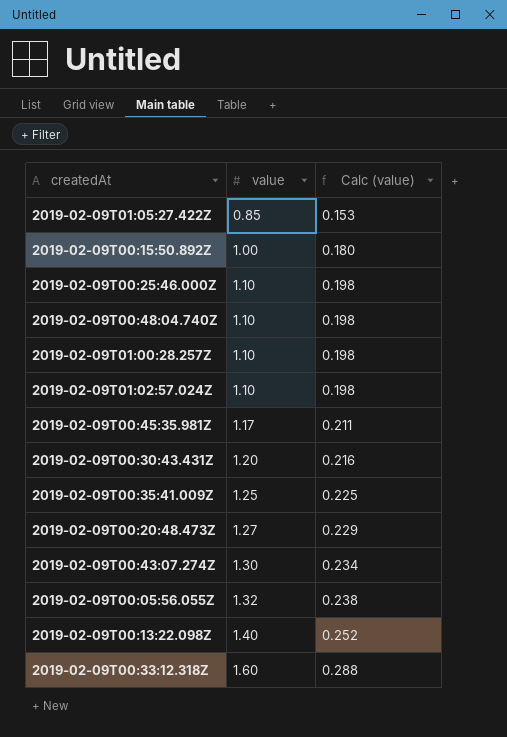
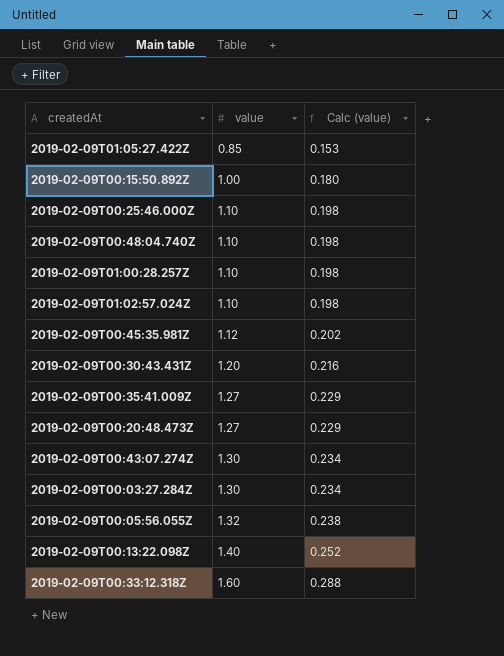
2019-02-09T00:45:35.981Z | value: 1.17 -> 1.12
2019-02-09T00:45:35.981Z | Calc (value): 0.211 -> 0.202
2019-02-09T00:35:41.009Z | value: 1.25 -> 1.27
2019-02-09T00:35:41.009Z | Calc (value): 0.225 -> 0.229
row 2019-02-09T00:03:27.284Z: none -> 1.30 | 0.234

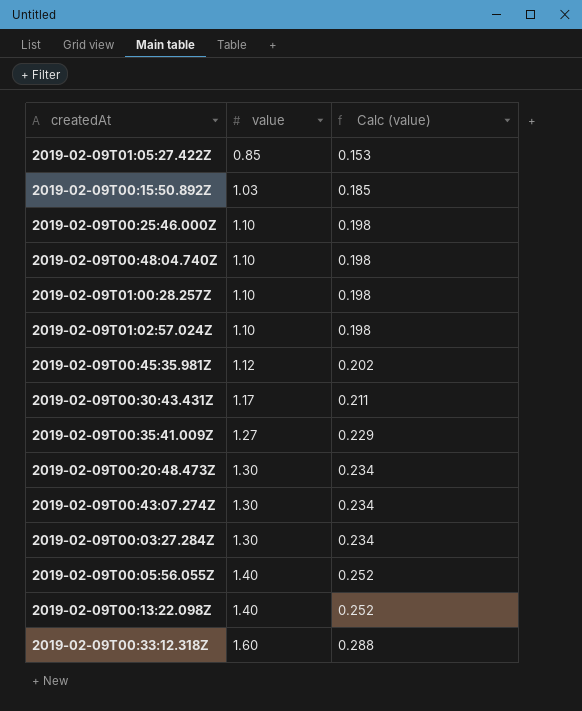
2019-02-09T00:15:50.892Z | value: 1.00 -> 1.03
2019-02-09T00:15:50.892Z | Calc (value): 0.180 -> 0.185
2019-02-09T00:30:43.431Z | value: 1.20 -> 1.17
2019-02-09T00:30:43.431Z | Calc (value): 0.216 -> 0.211
2019-02-09T00:20:48.473Z | value: 1.27 -> 1.30
2019-02-09T00:20:48.473Z | Calc (value): 0.229 -> 0.234
2019-02-09T00:05:56.055Z | value: 1.32 -> 1.40
2019-02-09T00:05:56.055Z | Calc (value): 0.238 -> 0.252

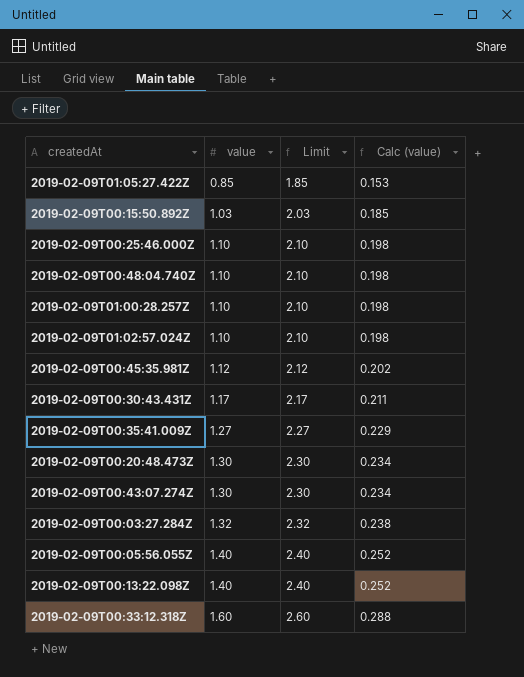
column Limit | formula: none -> [value] + 1
2019-02-09T00:03:27.284Z | value: 1.30 -> 1.32
2019-02-09T00:03:27.284Z | Calc (value): 0.234 -> 0.238

